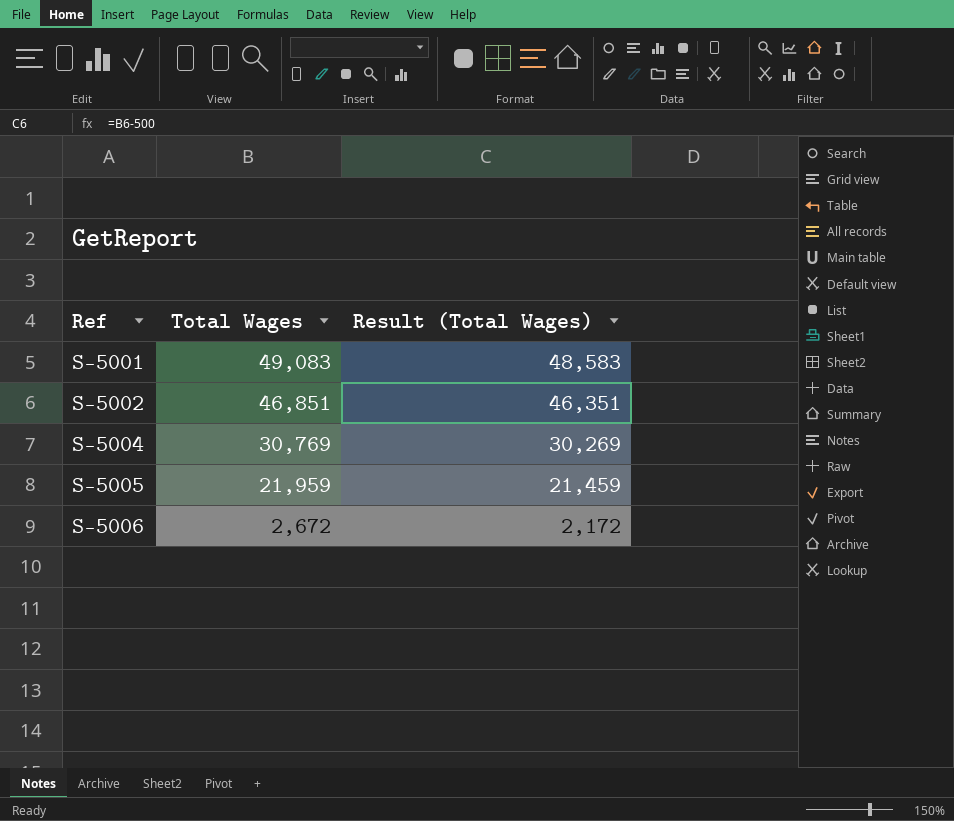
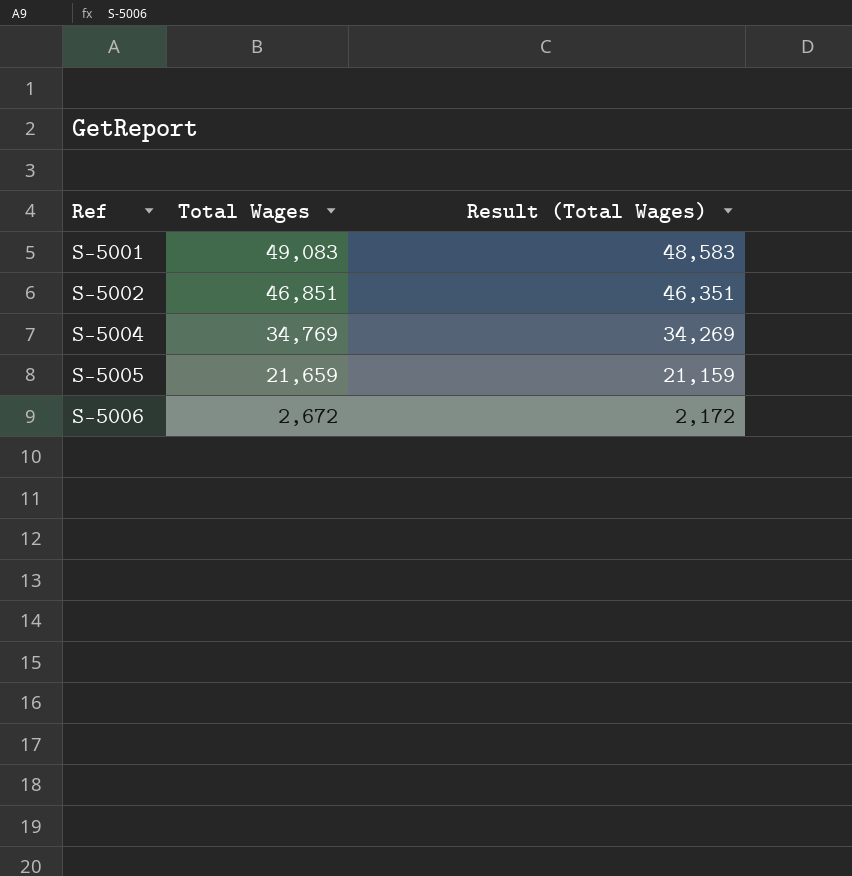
S-5004 | Total Wages: 30,769 -> 34,769
S-5004 | Result (Total Wages): 30,269 -> 34,269
S-5005 | Total Wages: 21,959 -> 21,659
S-5005 | Result (Total Wages): 21,459 -> 21,159

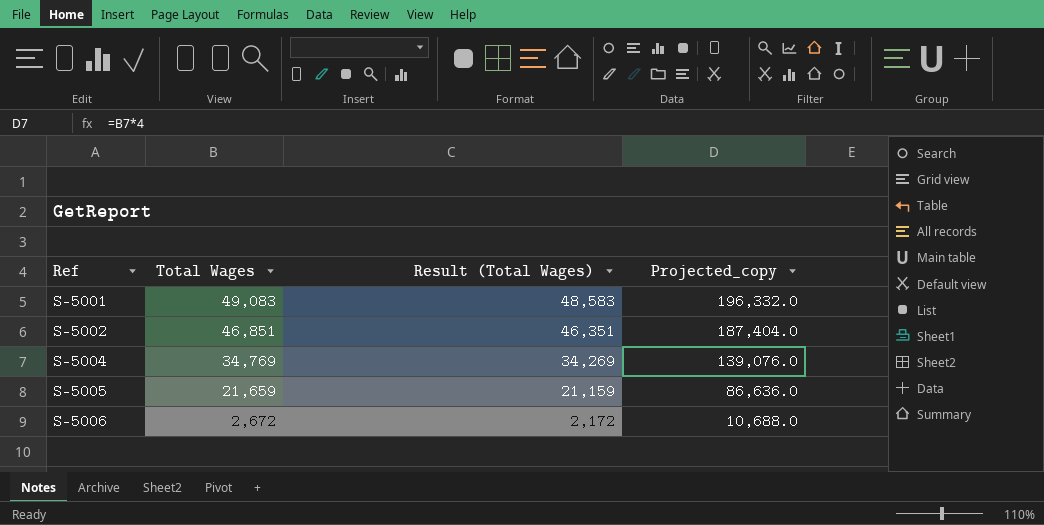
column Projected_copy | formula: none -> [Total Wages] * 4

